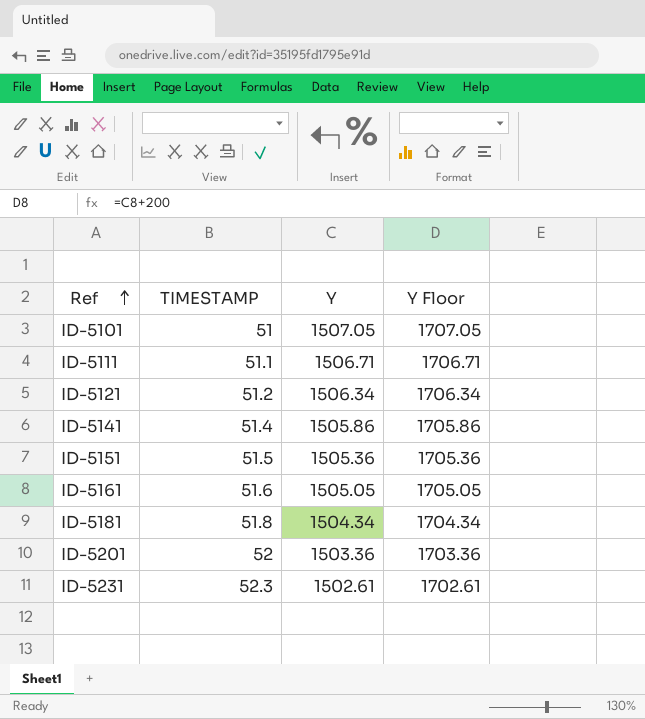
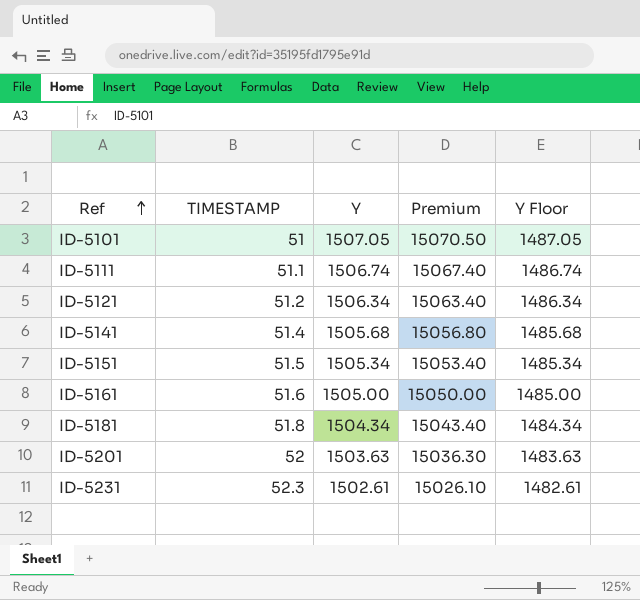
column Premium | formula: none -> [Y] * 10
column Y Floor | formula: [Y] + 200 -> [Y] - 20
ID-5111 | Y: 1506.71 -> 1506.74
ID-5141 | Y: 1505.86 -> 1505.68
ID-5151 | Y: 1505.36 -> 1505.34
ID-5161 | Y: 1505.05 -> 1505.00
ID-5201 | Y: 1503.36 -> 1503.63

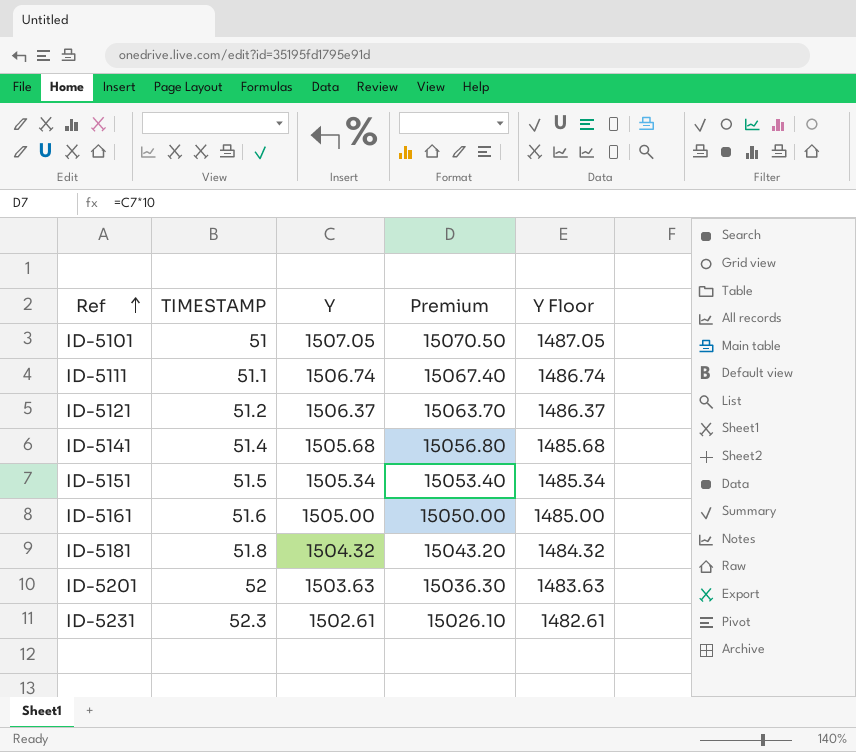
ID-5121 | Y: 1506.34 -> 1506.37
ID-5121 | Premium: 15063.40 -> 15063.70
ID-5121 | Y Floor: 1486.34 -> 1486.37
ID-5181 | Y: 1504.34 -> 1504.32
ID-5181 | Premium: 15043.40 -> 15043.20
ID-5181 | Y Floor: 1484.34 -> 1484.32

